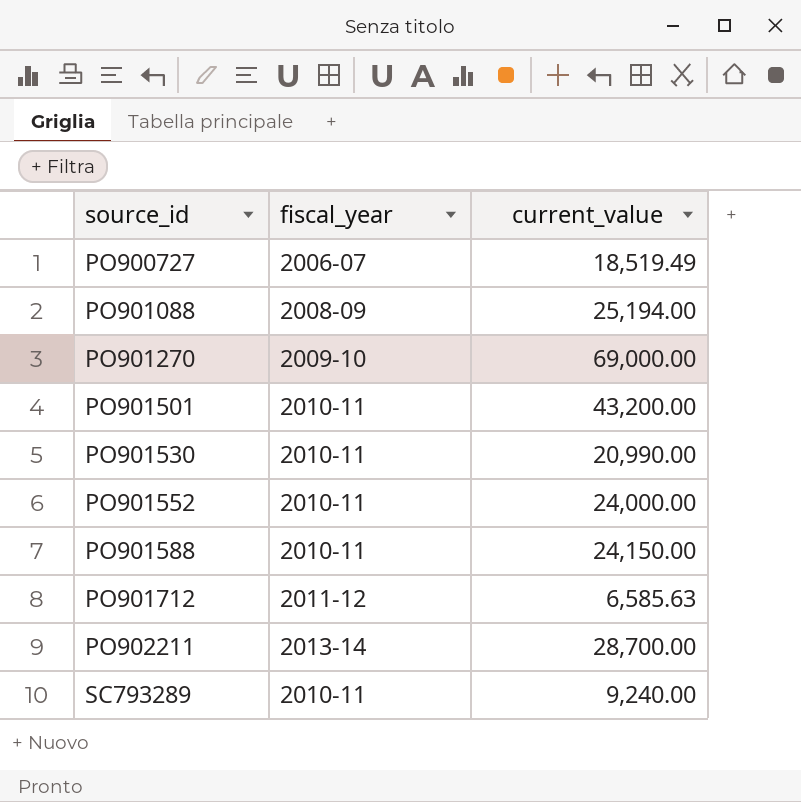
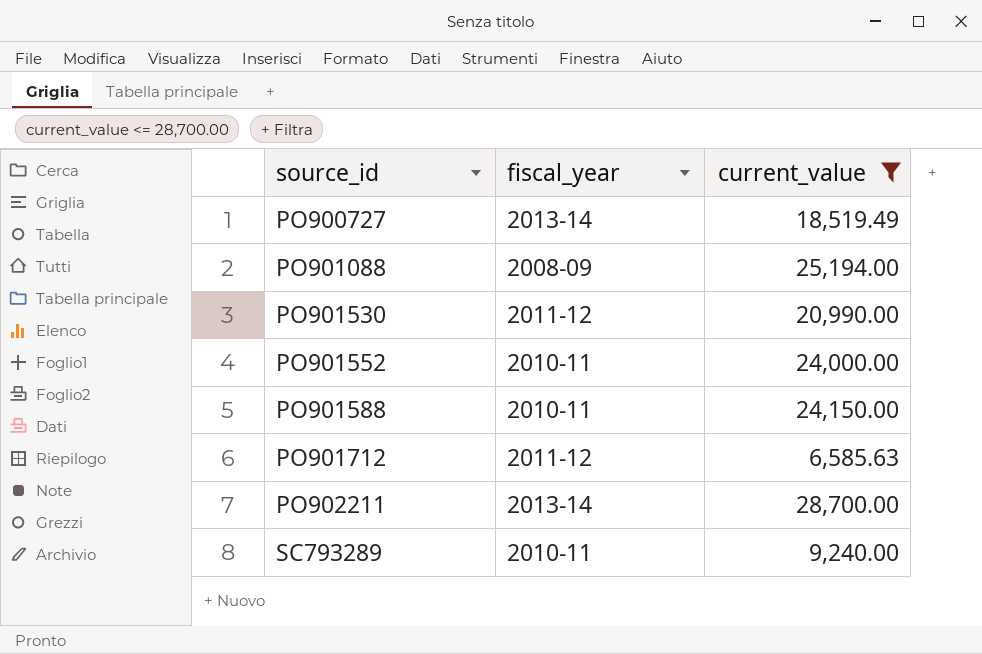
filter: none -> current_value <= 28,700.00
PO900727 | fiscal_year: 2006-07 -> 2013-14
PO901530 | fiscal_year: 2010-11 -> 2011-12

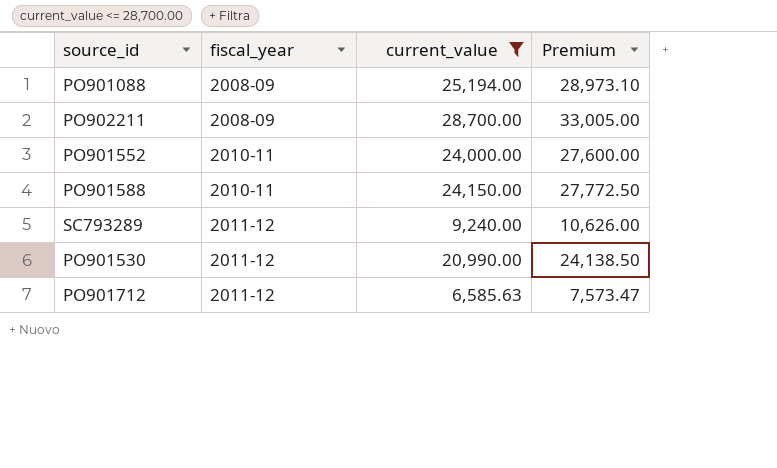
row order: source_id ascending -> fiscal_year ascending
column Premium | formula: none -> [current_value] * 1.15
row PO900727: 2013-14 | 18,519.49 -> none
PO902211 | fiscal_year: 2013-14 -> 2008-09
SC793289 | fiscal_year: 2010-11 -> 2011-12

